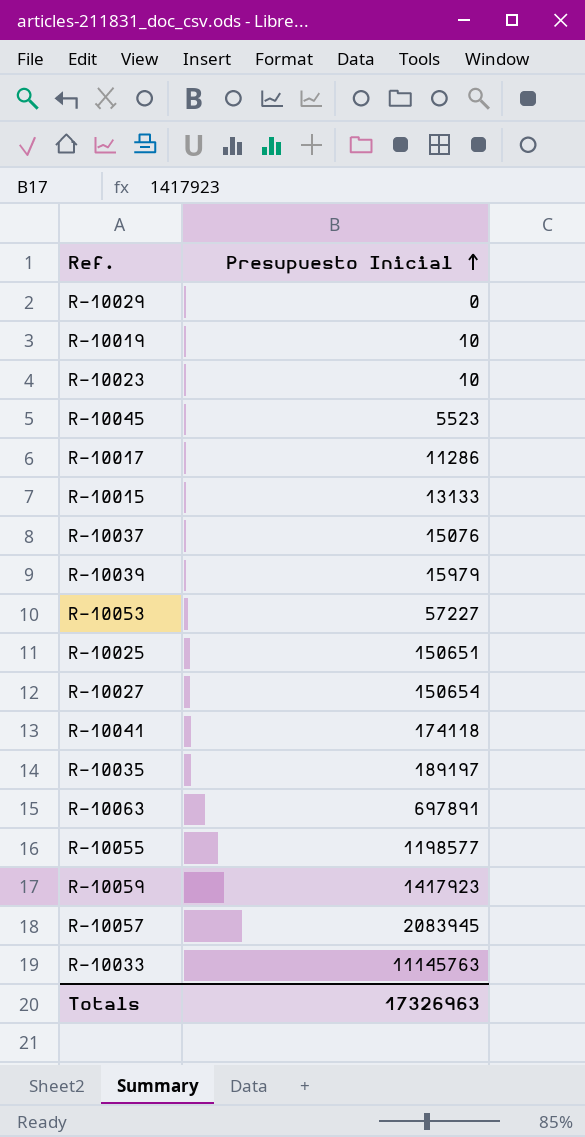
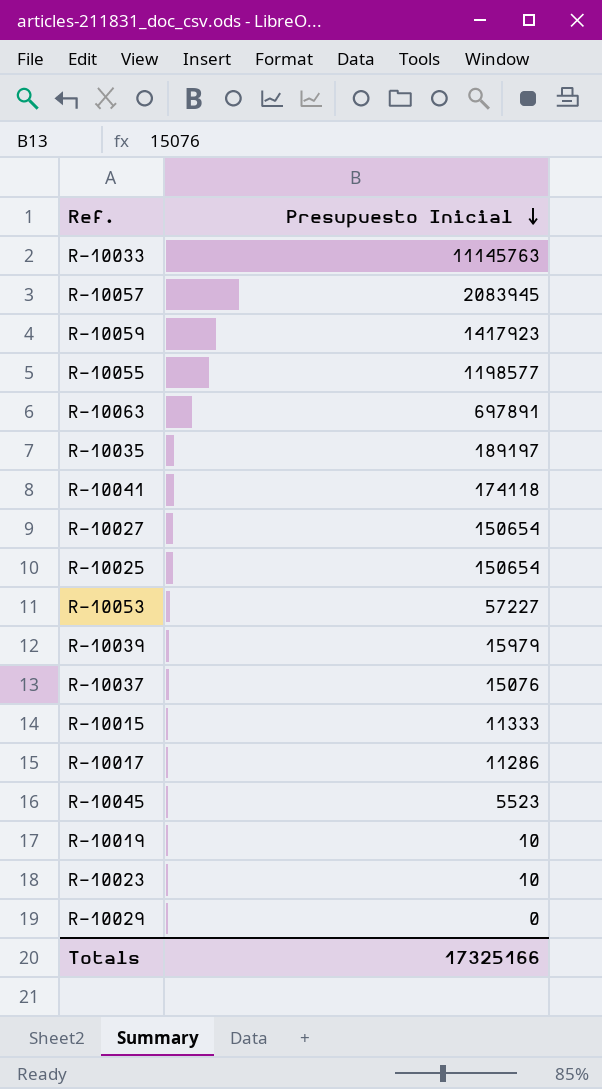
row order: Presupuesto Inicial ascending -> Presupuesto Inicial descending
R-10025 | Presupuesto Inicial: 150651 -> 150654
R-10015 | Presupuesto Inicial: 13133 -> 11333
Totals | Presupuesto Inicial: 17326963 -> 17325166

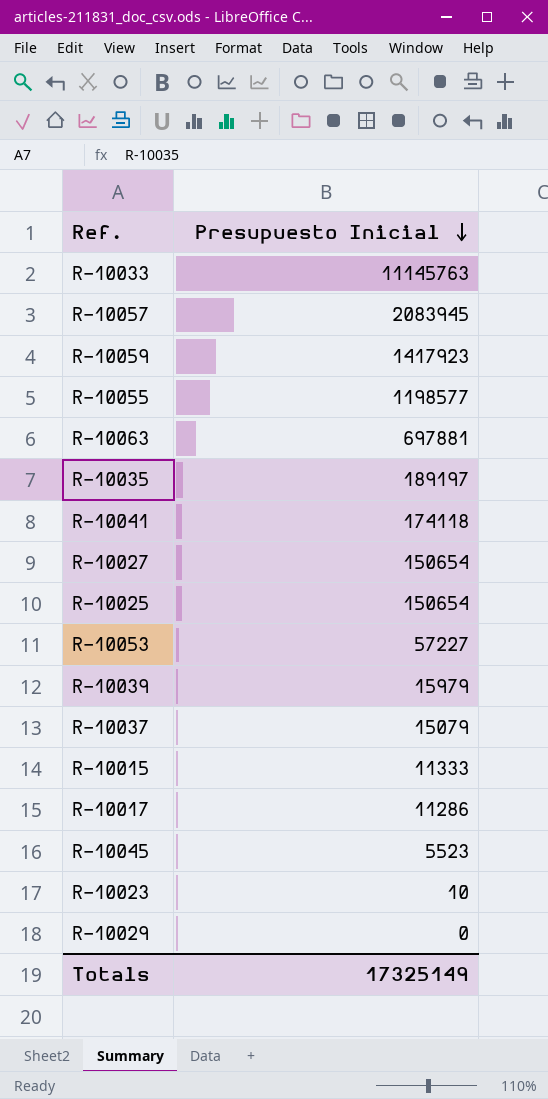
row R-10019: 10 -> none
R-10063 | Presupuesto Inicial: 697891 -> 697881
R-10037 | Presupuesto Inicial: 15076 -> 15079
Totals | Presupuesto Inicial: 17325166 -> 17325149

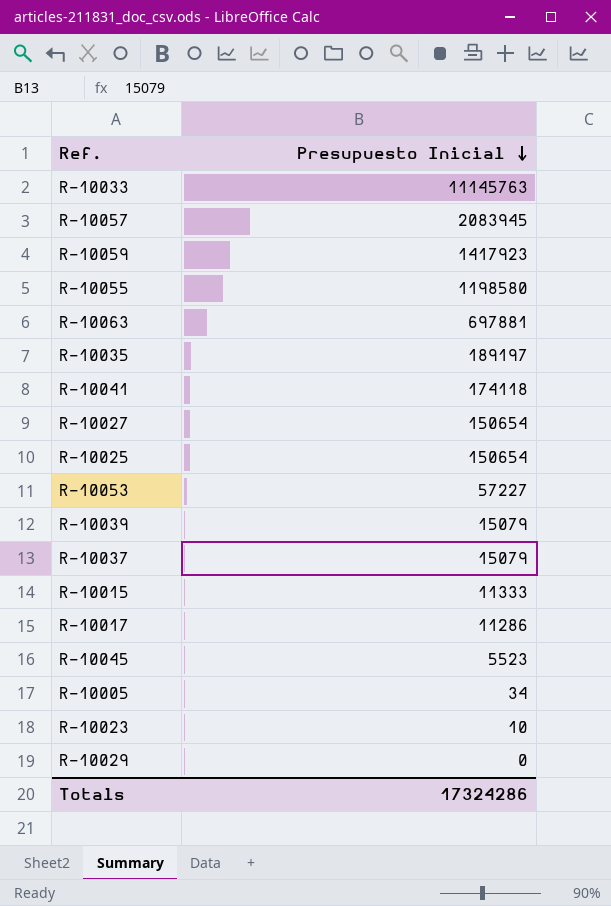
R-10055 | Presupuesto Inicial: 1198577 -> 1198580
R-10039 | Presupuesto Inicial: 15979 -> 15079
row R-10005: none -> 34
Totals | Presupuesto Inicial: 17325149 -> 17324286

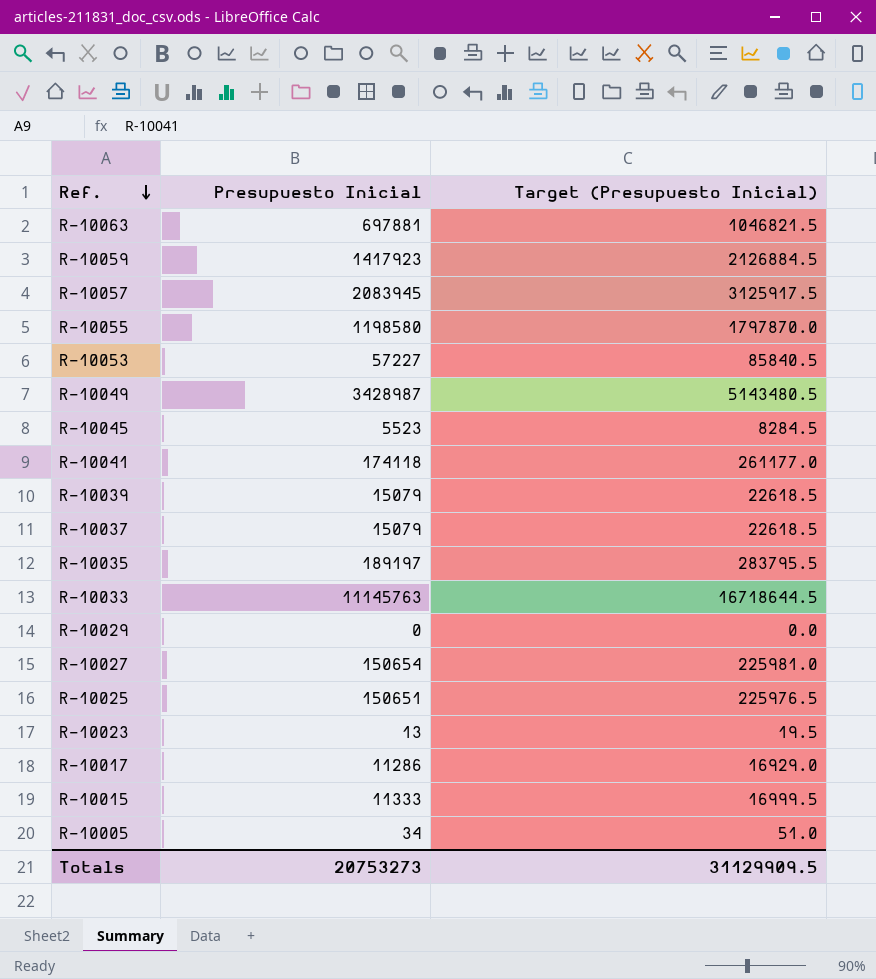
row order: Presupuesto Inicial descending -> Ref. descending
column Target (Presupuesto Inicial) | formula: none -> [Presupuesto Inicial] * 1.5
row R-10049: none -> 3428987 | 5143480.5
R-10025 | Presupuesto Inicial: 150654 -> 150651
R-10023 | Presupuesto Inicial: 10 -> 13
Totals | Presupuesto Inicial: 17324286 -> 20753273

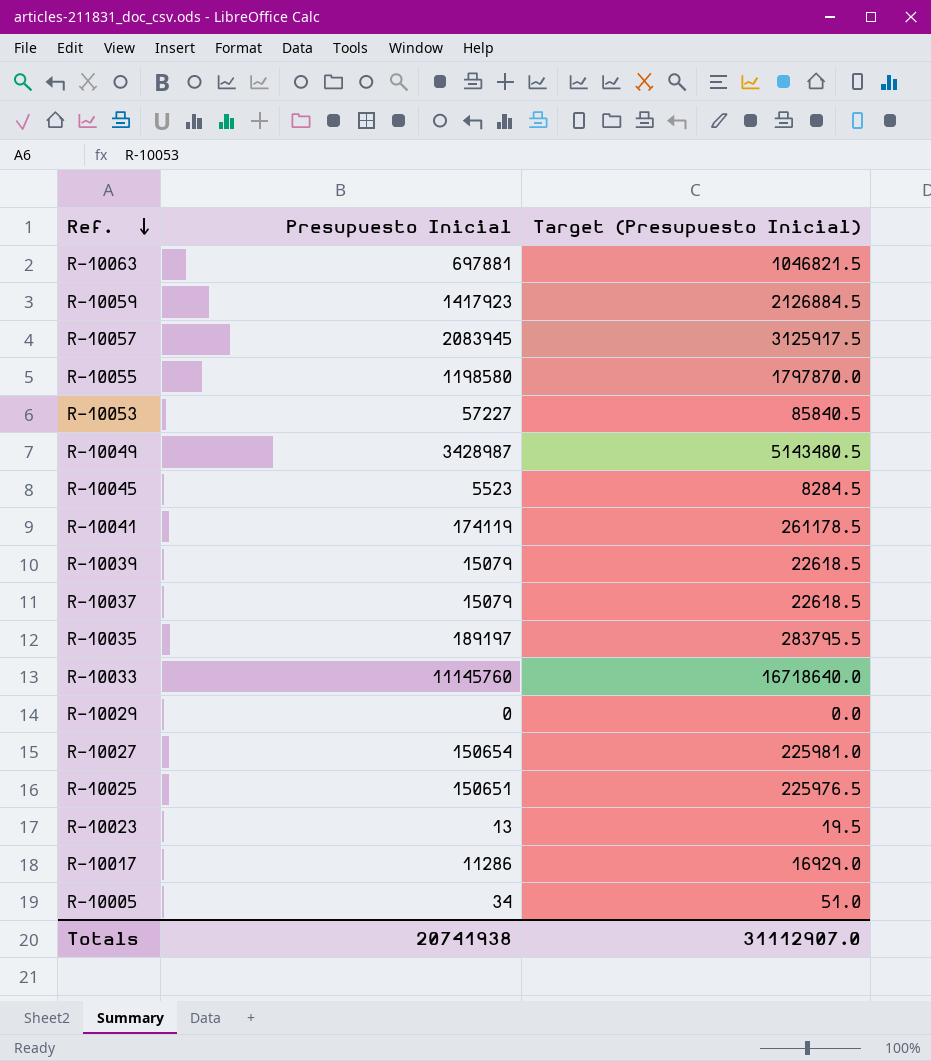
row R-10015: 11333 | 16999.5 -> none
R-10041 | Presupuesto Inicial: 174118 -> 174119
R-10041 | Target (Presupuesto Inicial): 261177.0 -> 261178.5
R-10033 | Presupuesto Inicial: 11145763 -> 11145760
R-10033 | Target (Presupuesto Inicial): 16718644.5 -> 16718640.0
Totals | Presupuesto Inicial: 20753273 -> 20741938
Totals | Target (Presupuesto Inicial): 31129909.5 -> 31112907.0

